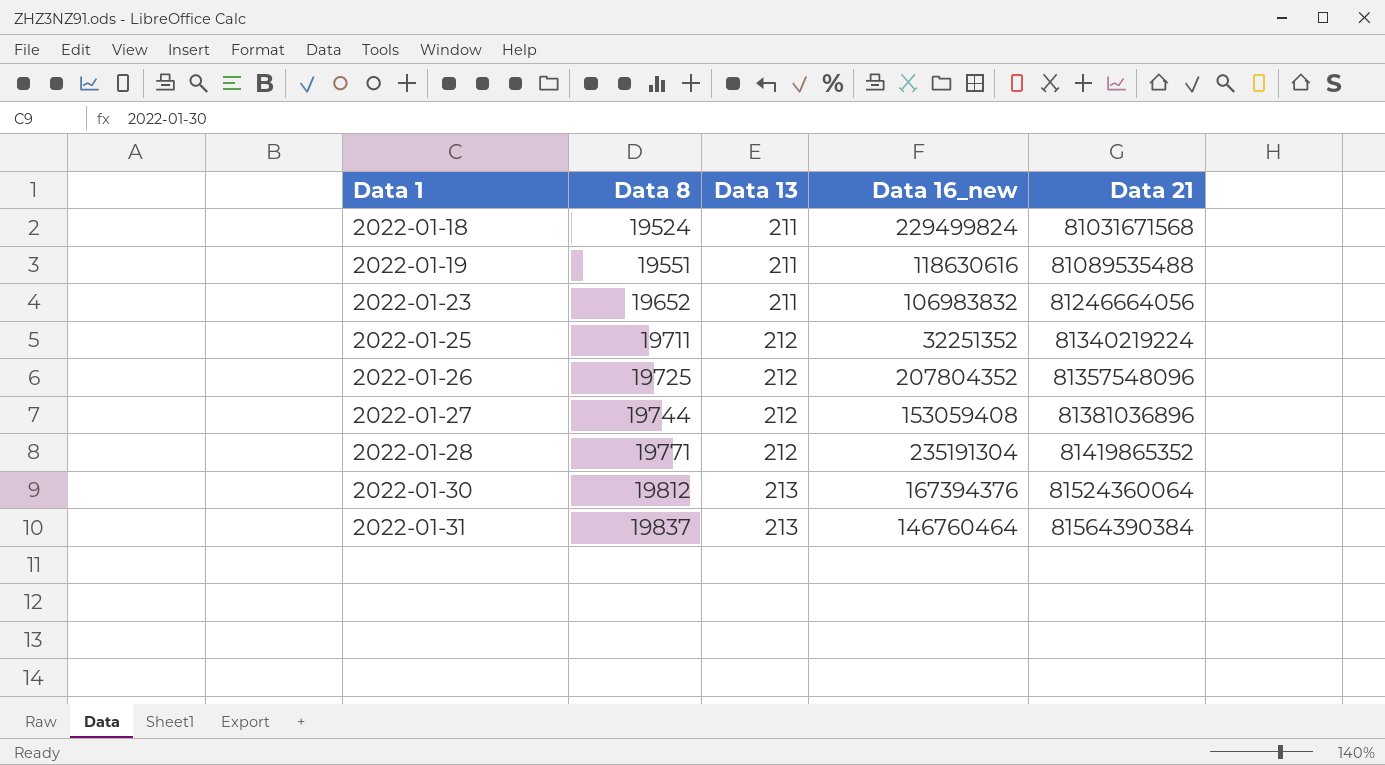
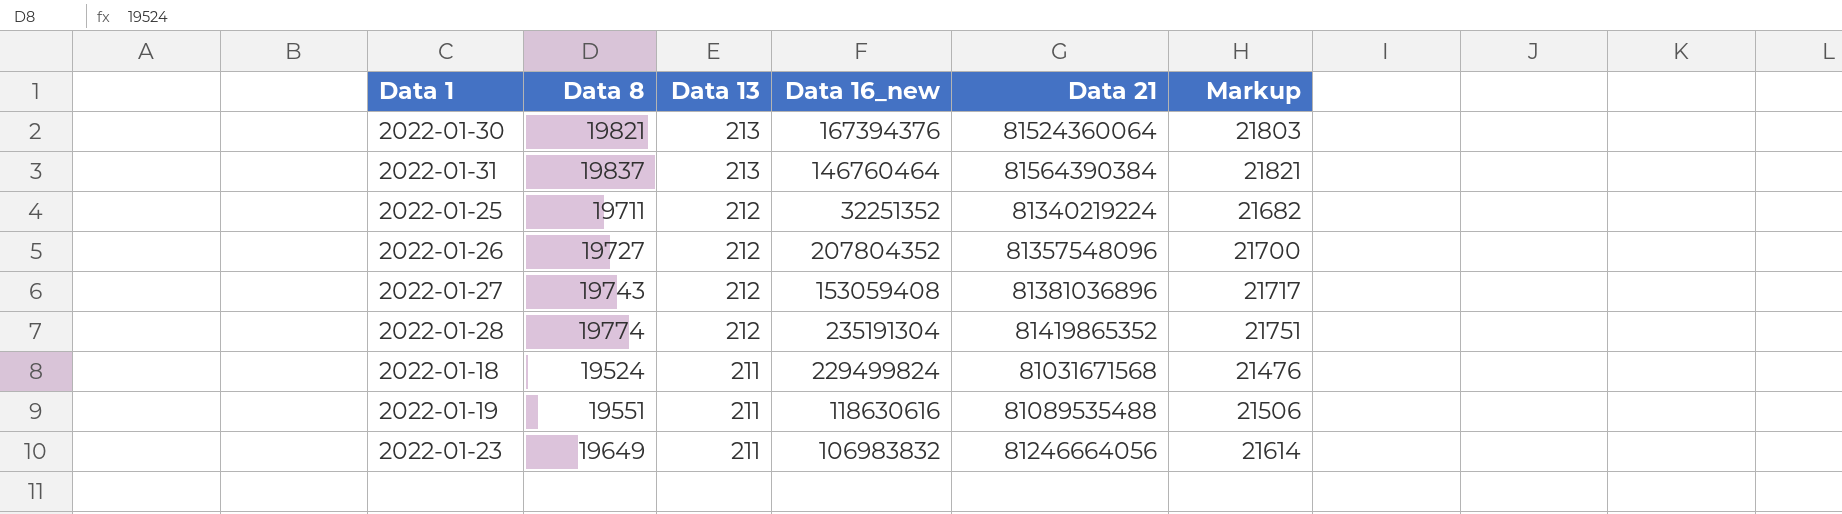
row order: Data 1 ascending -> Data 13 descending
column Markup | formula: none -> [Data 8] * 1.1
2022-01-30 | Data 8: 19812 -> 19821
2022-01-26 | Data 8: 19725 -> 19727
2022-01-27 | Data 8: 19744 -> 19743
2022-01-28 | Data 8: 19771 -> 19774
2022-01-23 | Data 8: 19652 -> 19649

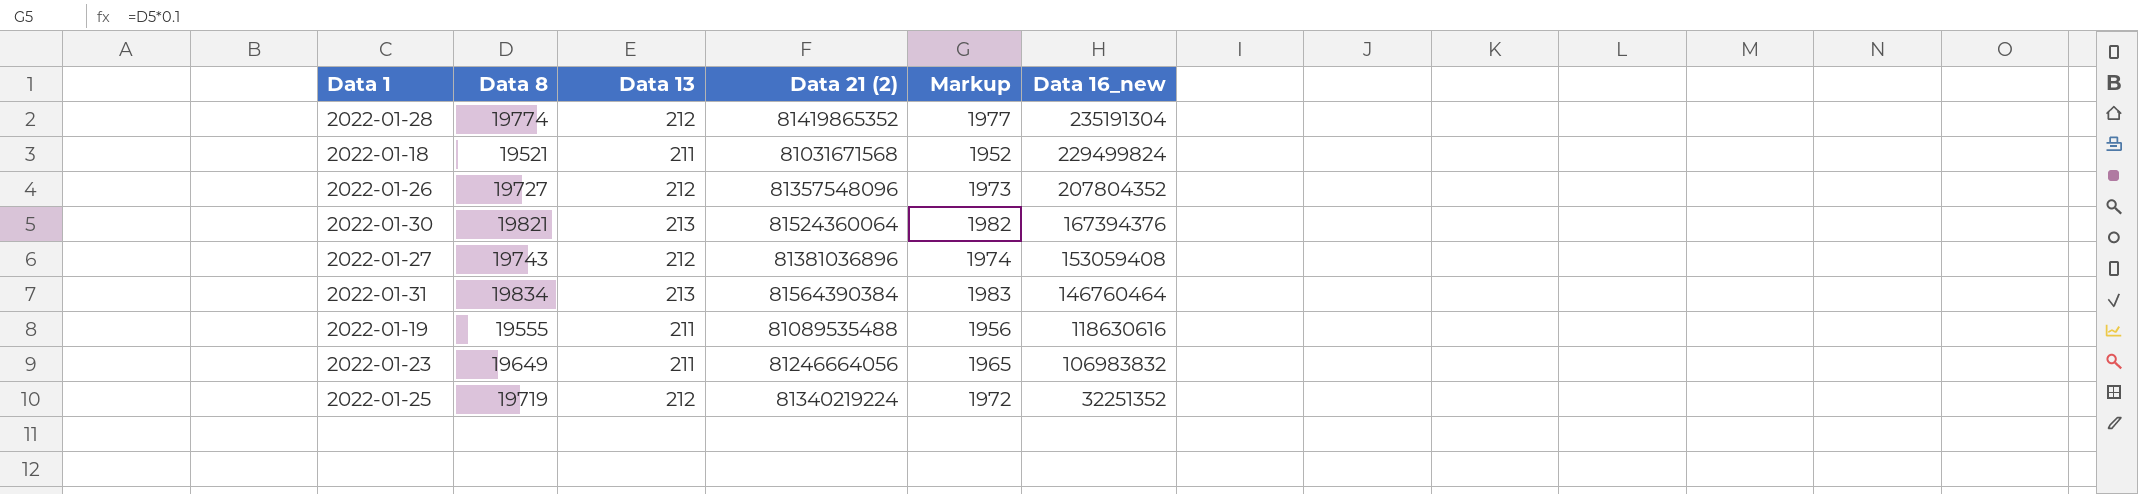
row order: Data 13 descending -> Data 16_new descending
column name: Data 21 -> Data 21 (2)
column Markup | formula: [Data 8] * 1.1 -> [Data 8] * 0.1
column Data 16_new | position: 4 -> 6
2022-01-18 | Data 8: 19524 -> 19521
2022-01-31 | Data 8: 19837 -> 19834
2022-01-19 | Data 8: 19551 -> 19555
2022-01-25 | Data 8: 19711 -> 19719

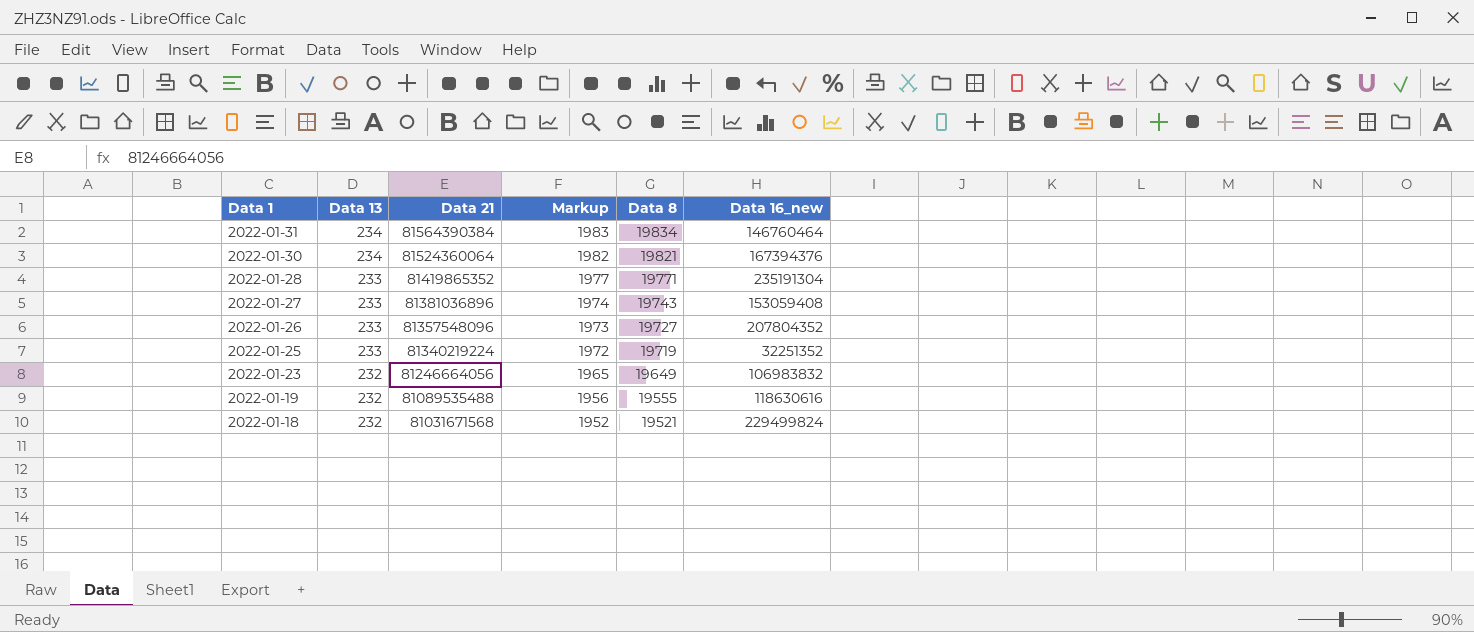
row order: Data 16_new descending -> Data 1 descending
column name: Data 21 (2) -> Data 21
column Data 8 | position: 2 -> 5
2022-01-31 | Data 13: 213 -> 234
2022-01-30 | Data 13: 213 -> 234
2022-01-28 | Data 13: 212 -> 233
2022-01-28 | Data 8: 19774 -> 19771
2022-01-27 | Data 13: 212 -> 233
2022-01-26 | Data 13: 212 -> 233
2022-01-25 | Data 13: 212 -> 233
2022-01-23 | Data 13: 211 -> 232
2022-01-19 | Data 13: 211 -> 232
2022-01-18 | Data 13: 211 -> 232

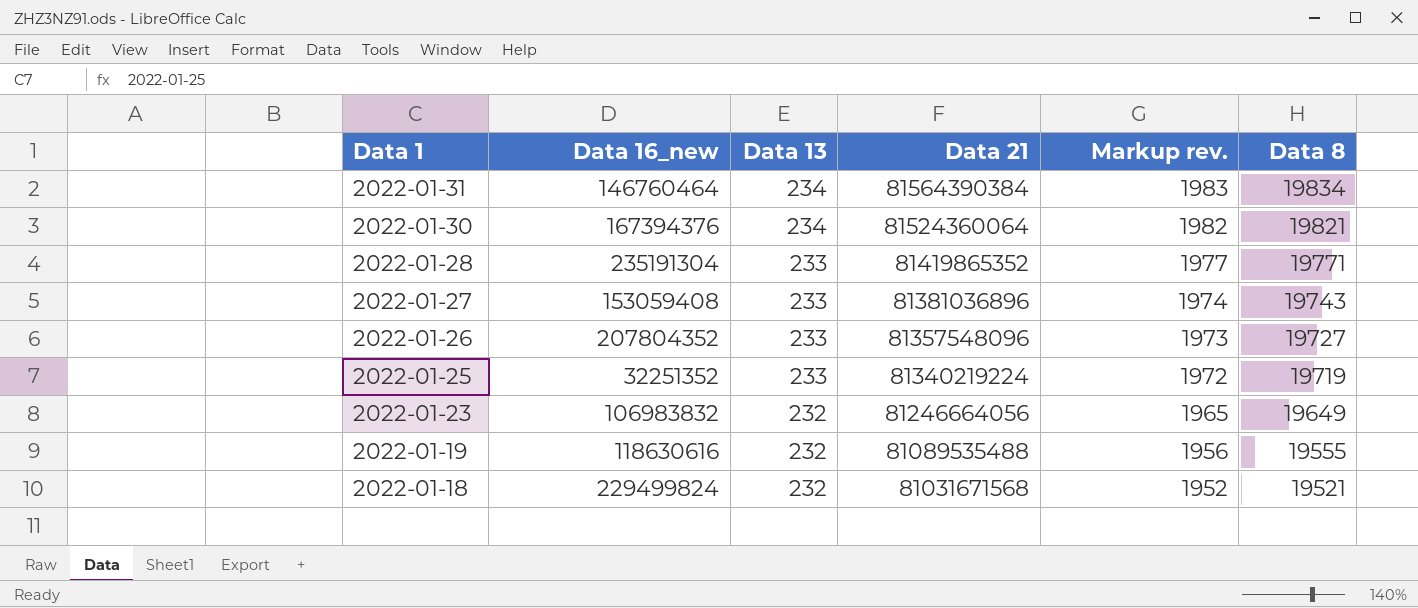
column Data 16_new | position: 6 -> 2
column name: Markup -> Markup rev.

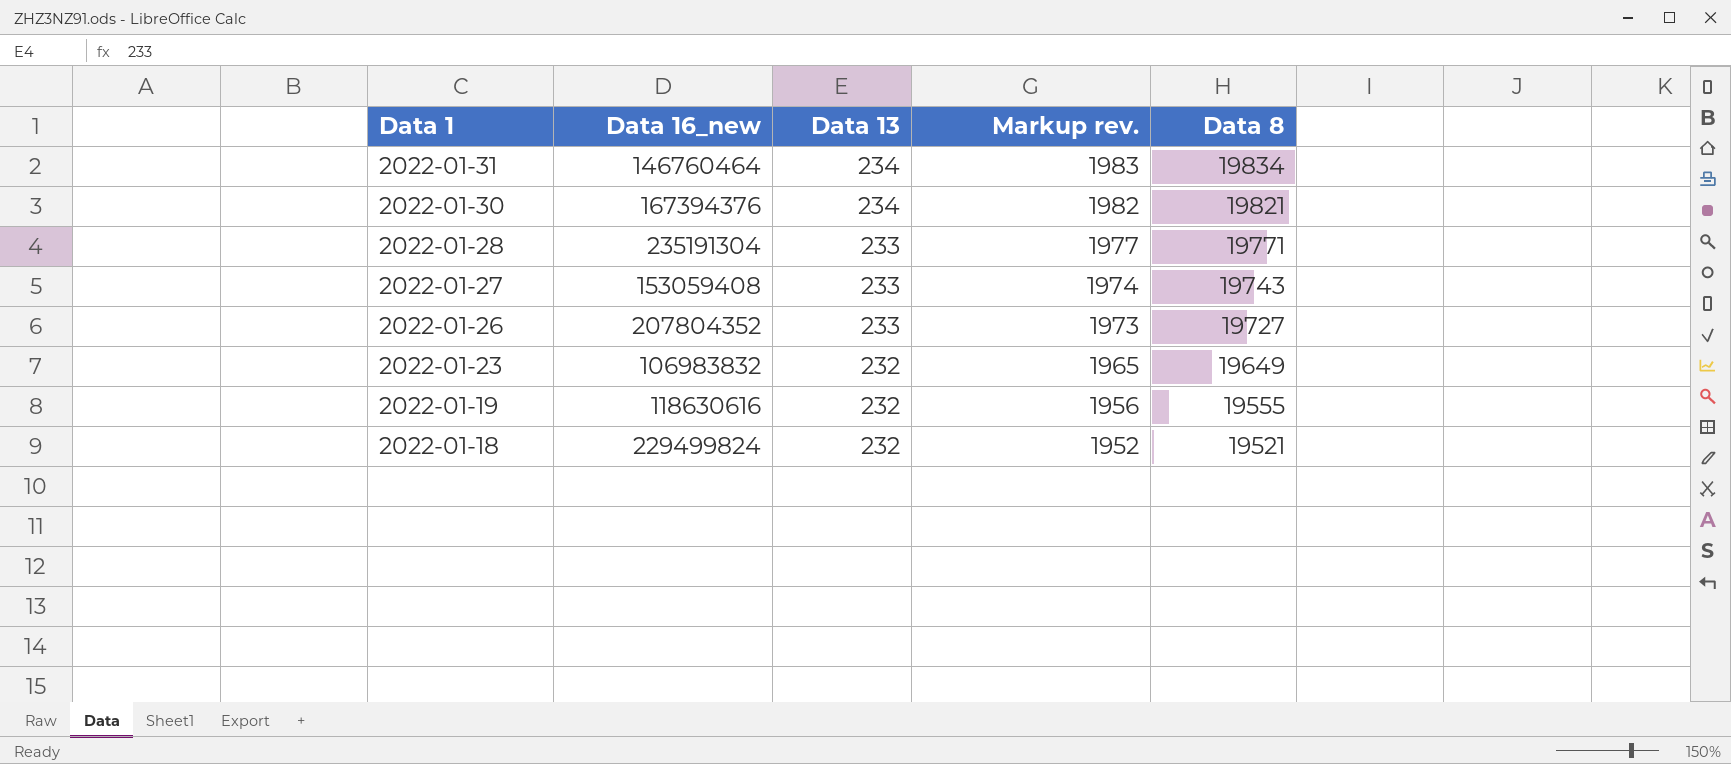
column Data 21 | position: 4 -> none
row 2022-01-25: 32251352 | 233 | 81340219224 | 1972 | 19719 -> none

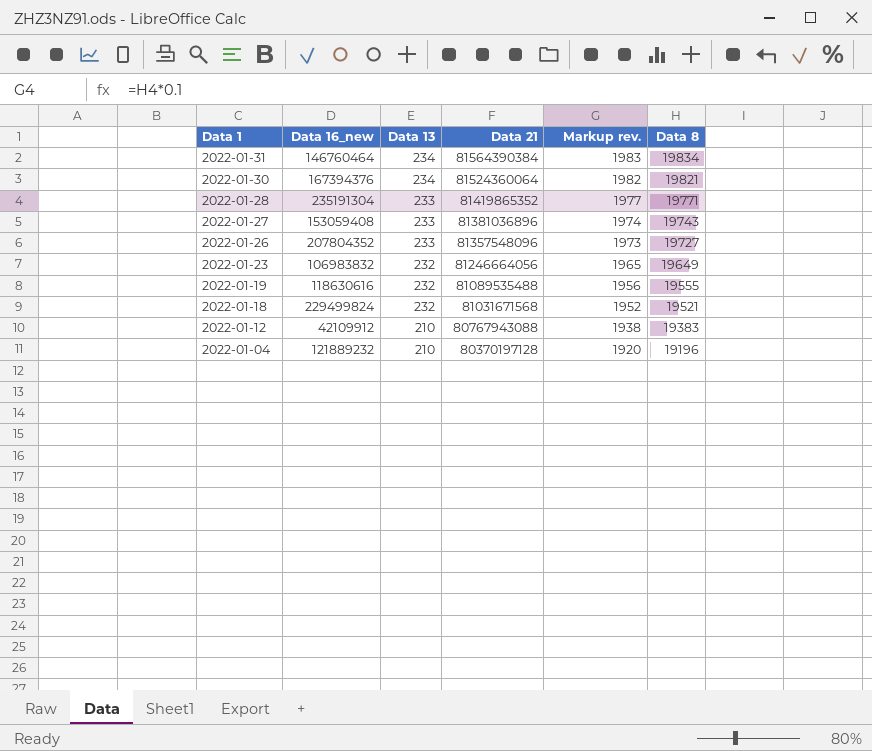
column Data 21 | position: none -> 4
row 2022-01-12: none -> 42109912 | 210 | 80767943088 | 1938 | 19383
row 2022-01-04: none -> 121889232 | 210 | 80370197128 | 1920 | 19196

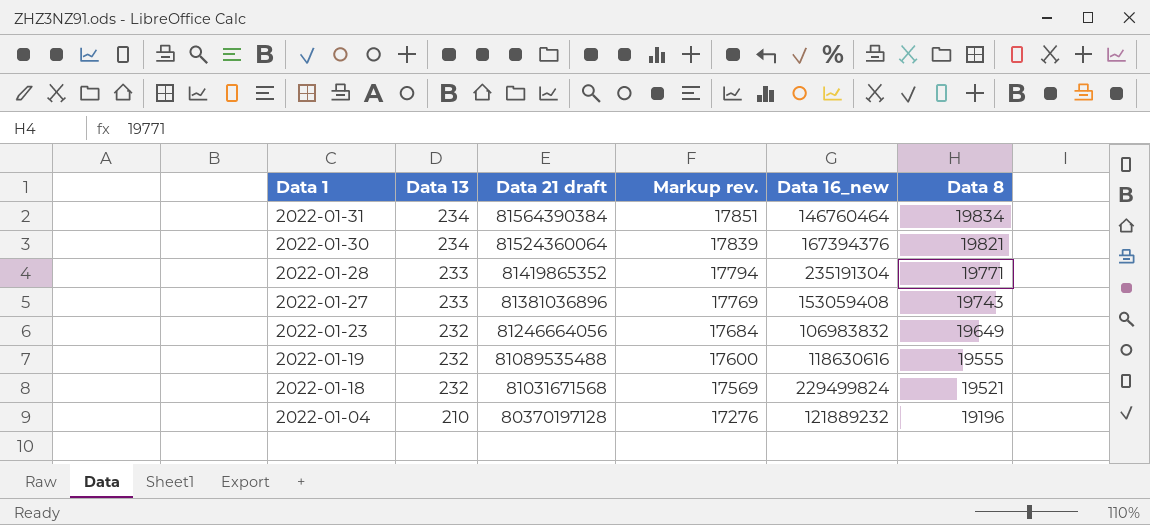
column name: Data 21 -> Data 21 draft
column Markup rev. | formula: [Data 8] * 0.1 -> [Data 8] * 0.9
column Data 16_new | position: 2 -> 5
row 2022-01-26: 207804352 | 233 | 81357548096 | 1973 | 19727 -> none
row 2022-01-12: 42109912 | 210 | 80767943088 | 1938 | 19383 -> none

